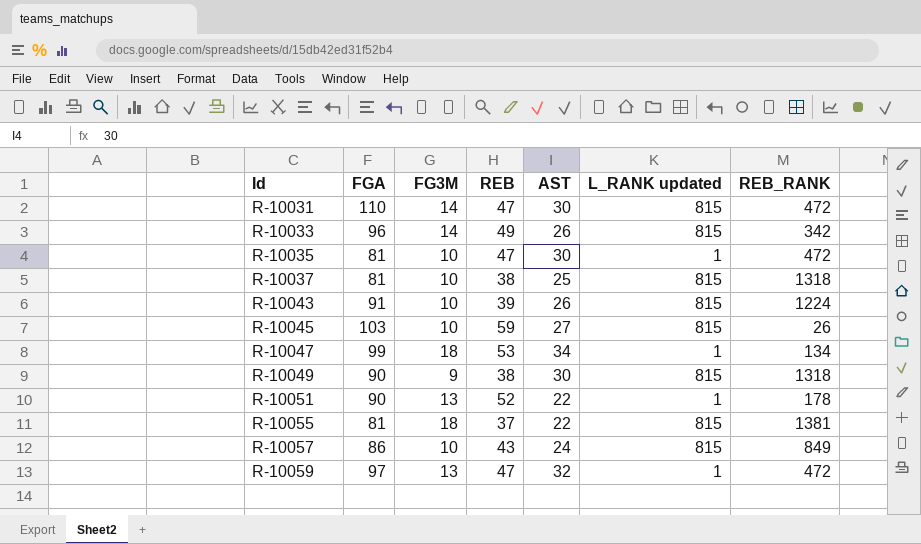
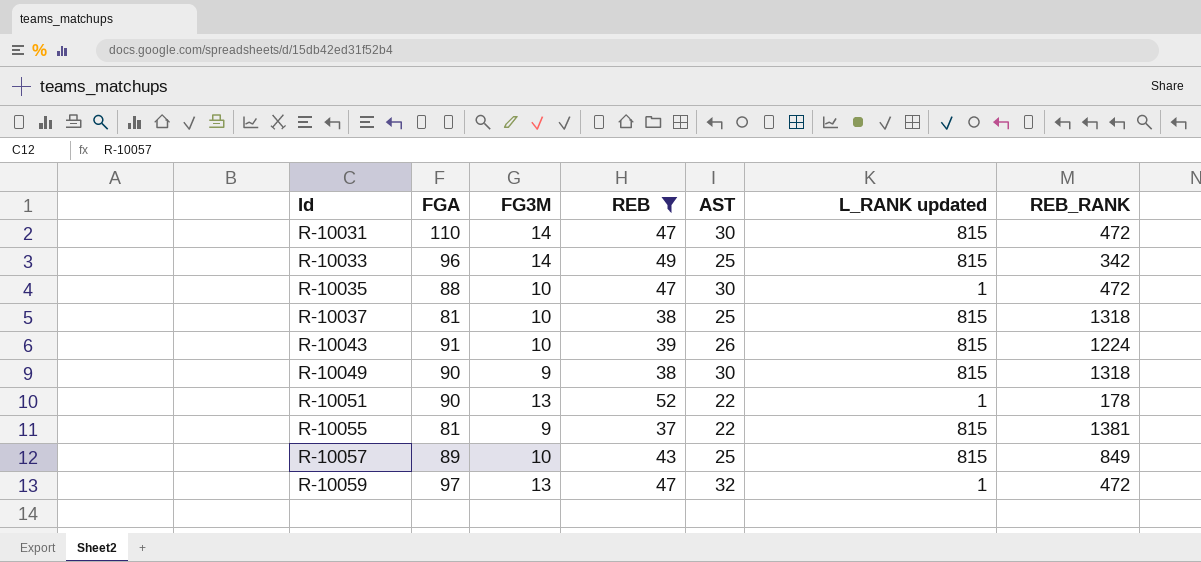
filter: none -> REB <= 52
R-10033 | AST: 26 -> 25
R-10035 | FGA: 81 -> 88
R-10055 | FG3M: 18 -> 9
R-10057 | FGA: 86 -> 89
R-10057 | AST: 24 -> 25

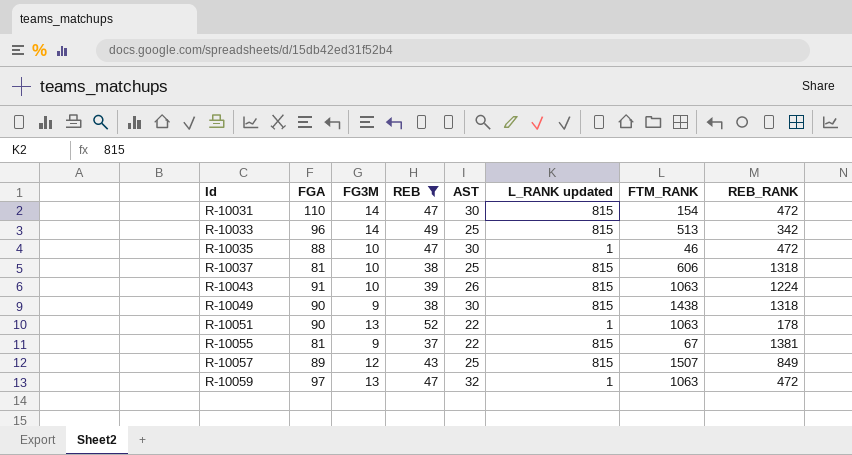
column FTM_RANK | position: none -> 7
R-10057 | FG3M: 10 -> 12

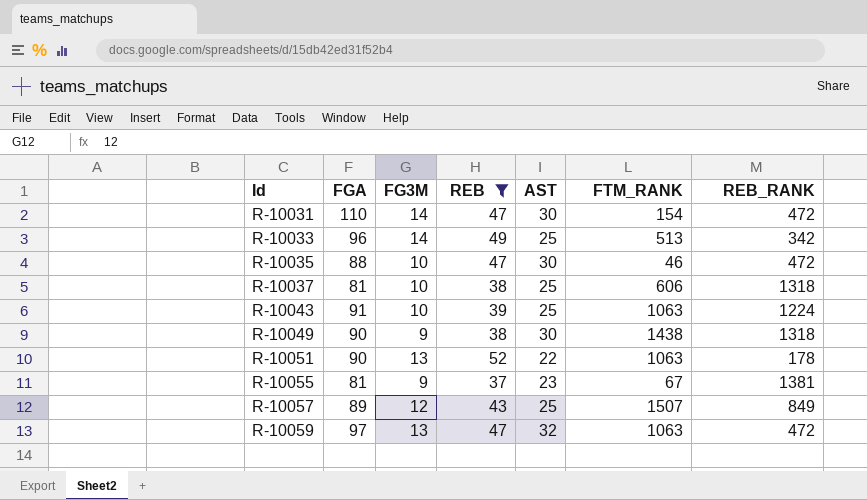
column L_RANK updated | position: 6 -> none
R-10043 | AST: 26 -> 25
R-10055 | AST: 22 -> 23

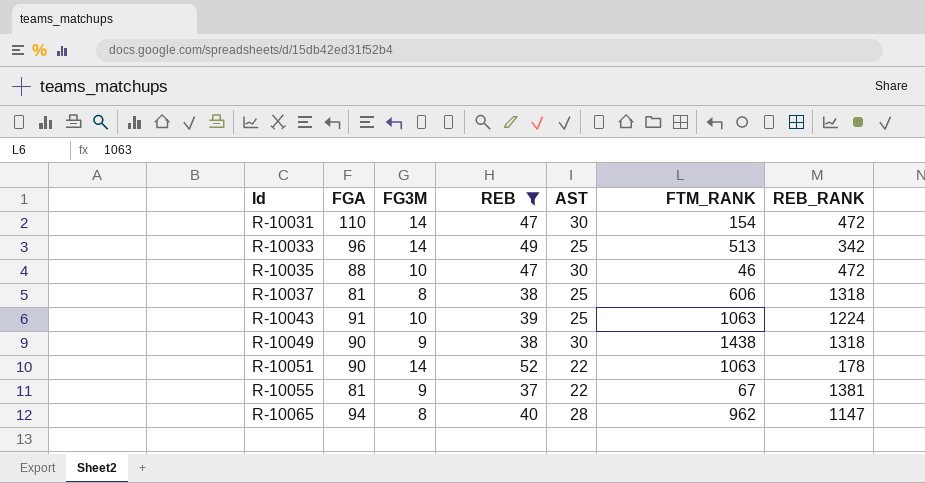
row R-10057: 89 | 12 | 43 | 25 | 1507 | 849 -> none
row R-10059: 97 | 13 | 47 | 32 | 1063 | 472 -> none
R-10037 | FG3M: 10 -> 8
R-10051 | FG3M: 13 -> 14
R-10055 | AST: 23 -> 22
row R-10065: none -> 94 | 8 | 40 | 28 | 962 | 1147

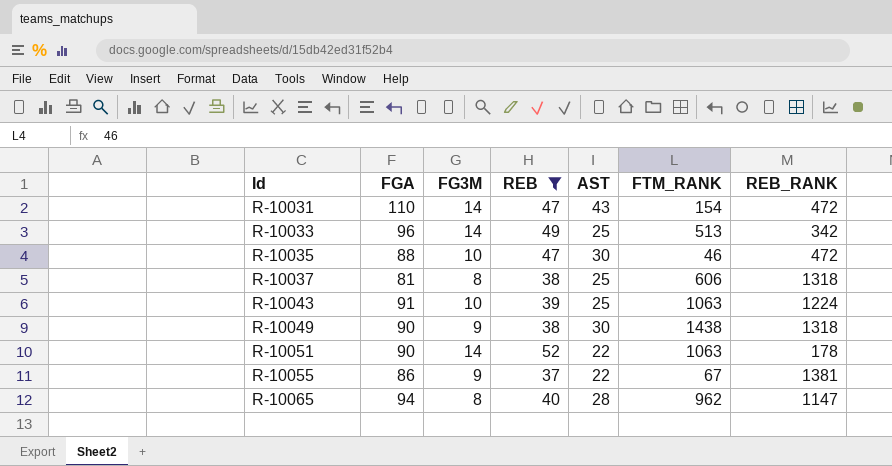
R-10031 | AST: 30 -> 43
R-10055 | FGA: 81 -> 86

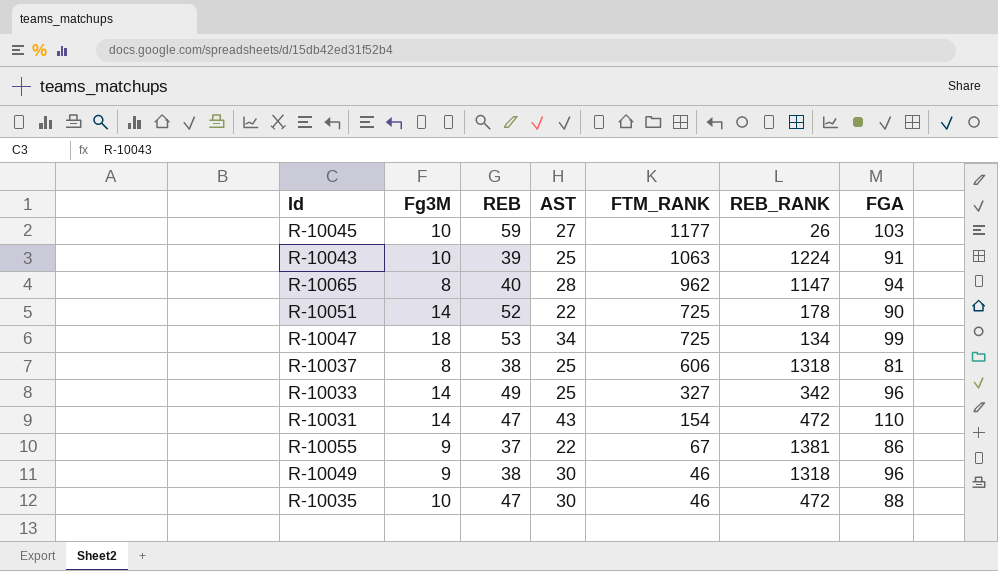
filter: REB <= 52 -> none
row order: Id ascending -> FTM_RANK descending
column name: FG3M -> Fg3M
column FGA | position: 2 -> 7
R-10051 | FTM_RANK: 1063 -> 725
R-10033 | FTM_RANK: 513 -> 327
R-10049 | FTM_RANK: 1438 -> 46
R-10049 | FGA: 90 -> 96

